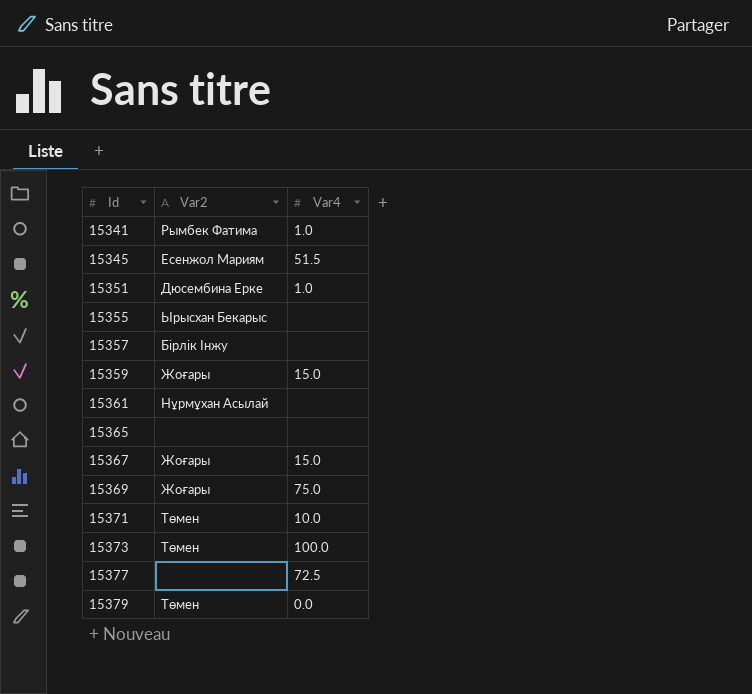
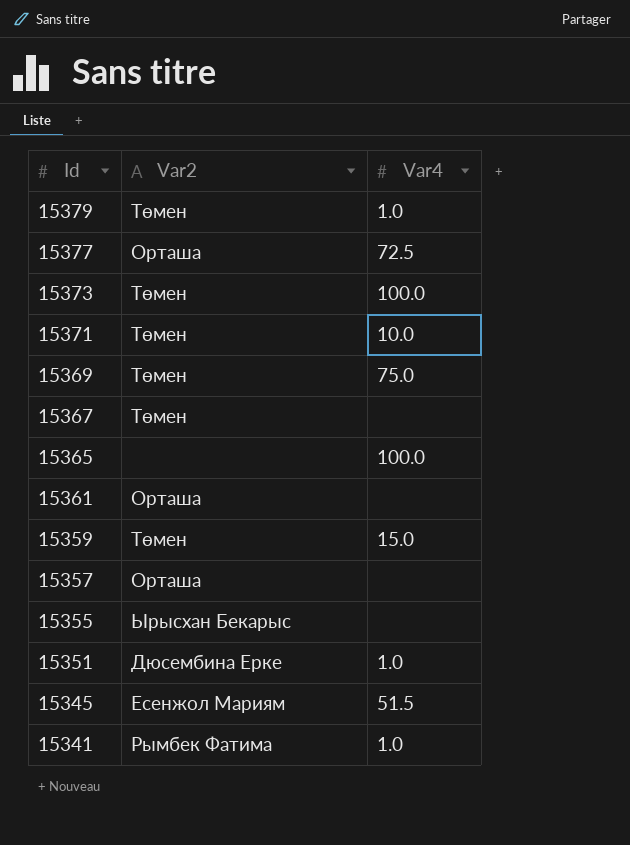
row order: Id ascending -> Id descending
15379 | Var4: 0.0 -> 1.0
15377 | Var2: none -> Орташа
15369 | Var2: Жоғары -> Төмен
15367 | Var2: Жоғары -> Төмен
15367 | Var4: 15.0 -> none
15365 | Var4: none -> 100.0
15361 | Var2: Нұрмұхан Асылай -> Орташа
15359 | Var2: Жоғары -> Төмен
15357 | Var2: Бірлік Інжу -> Орташа

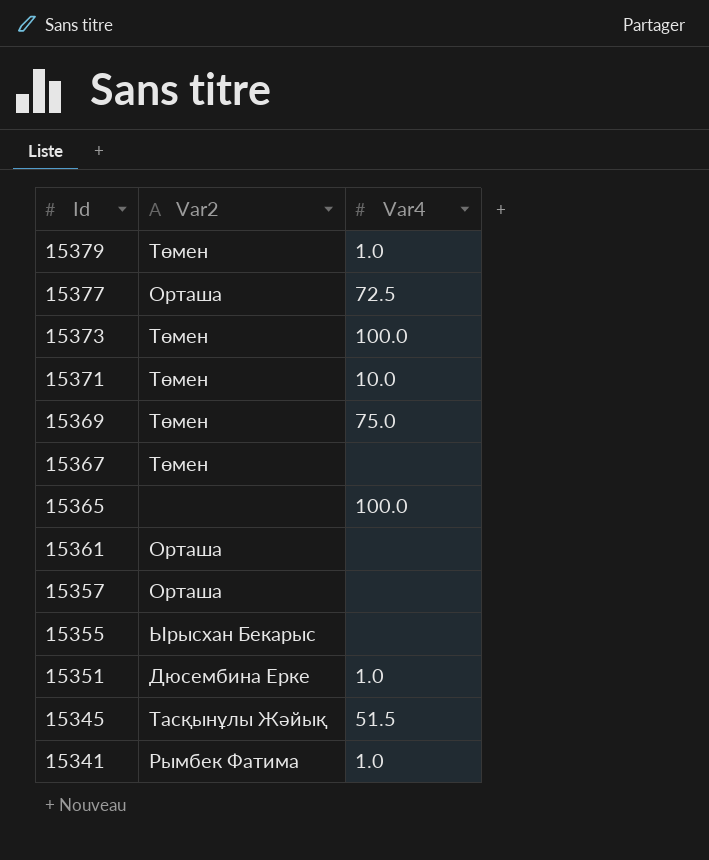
row 15359: Төмен | 15.0 -> none
15345 | Var2: Есенжол Мариям -> Тасқынұлы Жәйық

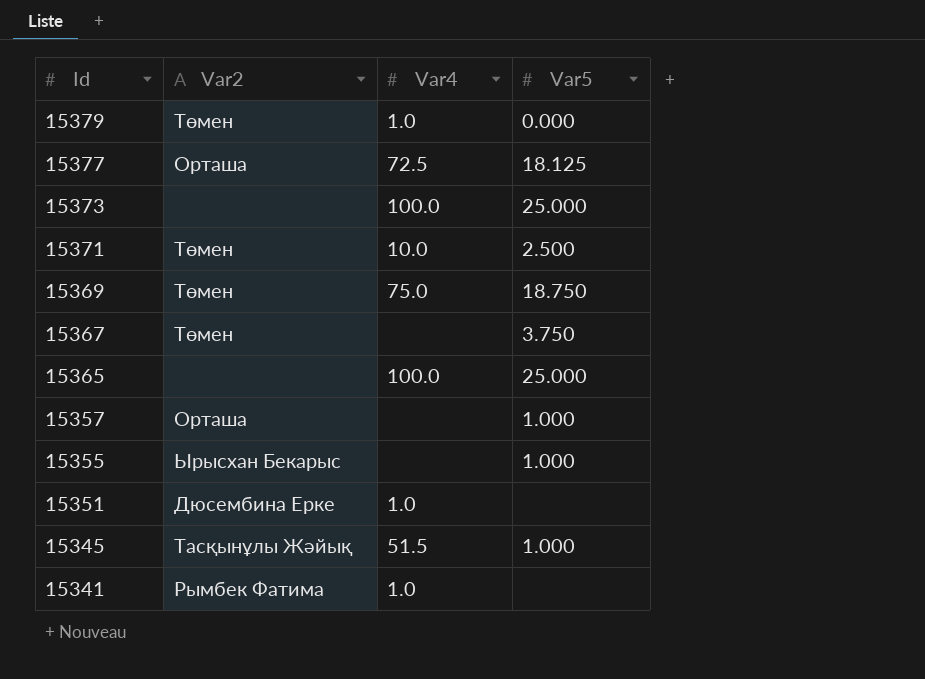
column Var5 | position: none -> 4
row 15361: Орташа | none -> none
15373 | Var2: Төмен -> none

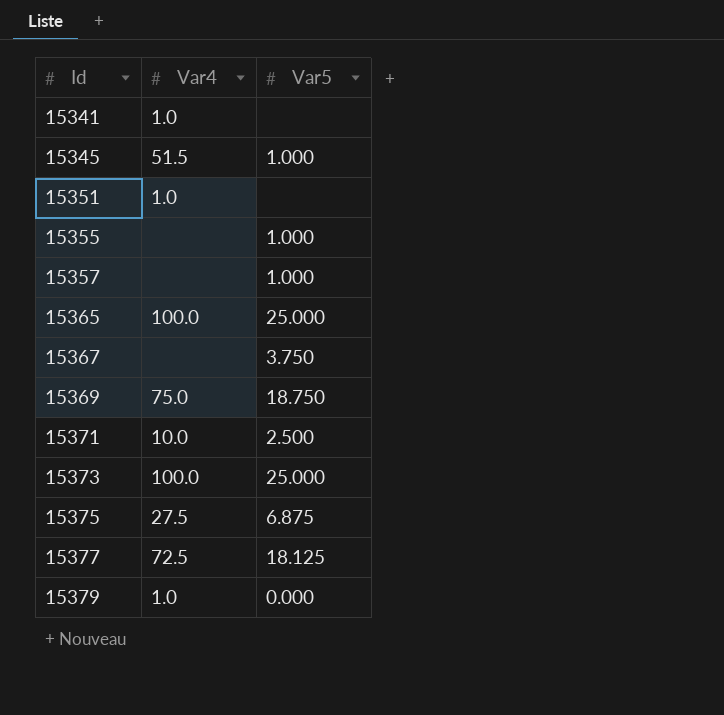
row order: Id descending -> Id ascending
column Var2 | position: 2 -> none
row 15375: none -> 27.5 | 6.875

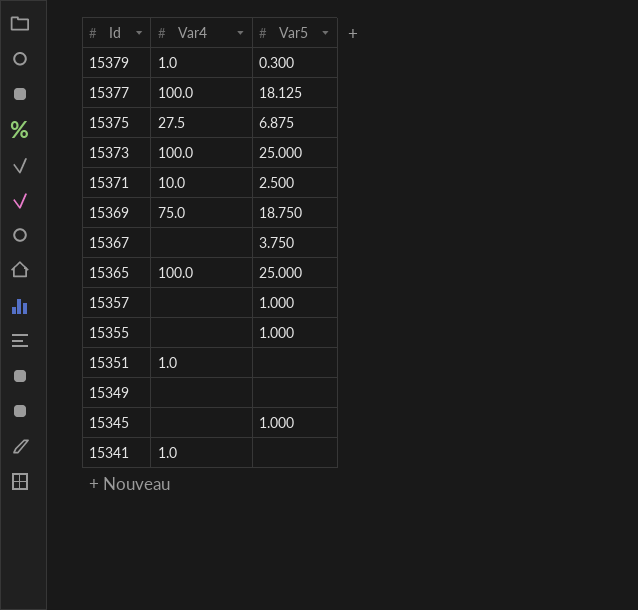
row order: Id ascending -> Id descending
15379 | Var5: 0.000 -> 0.300
15377 | Var4: 72.5 -> 100.0
row 15349: none -> none | none
15345 | Var4: 51.5 -> none

